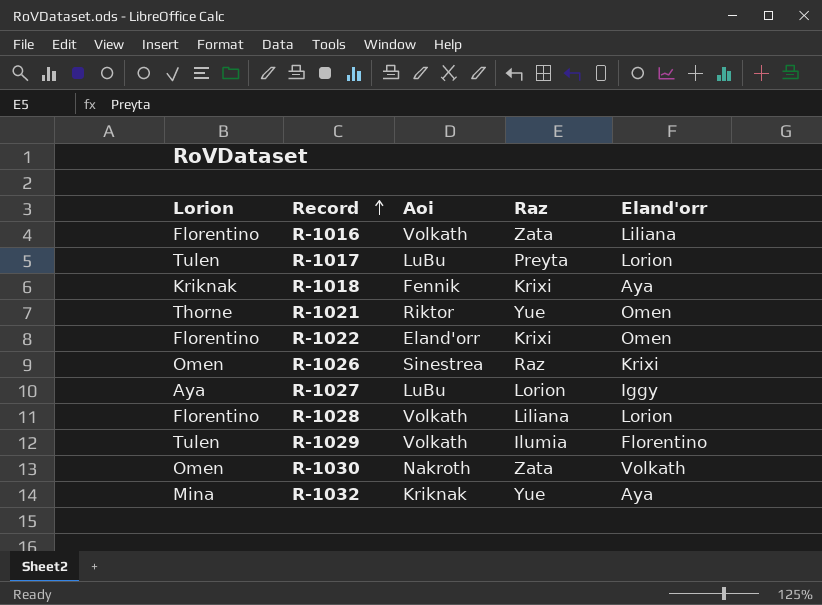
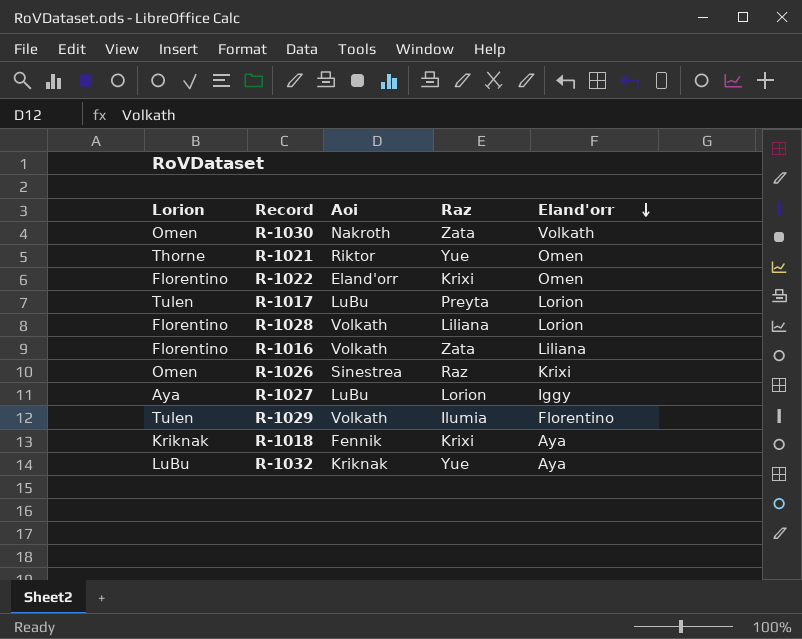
row order: Record ascending -> Eland'orr descending
R-1032 | Lorion: Mina -> LuBu

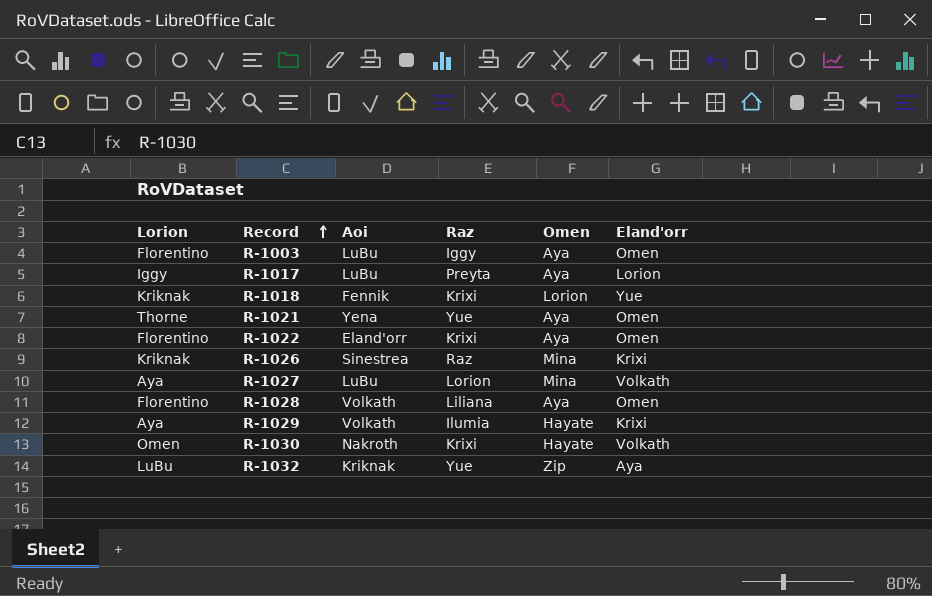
row order: Eland'orr descending -> Record ascending
column Omen | position: none -> 5
row R-1016: Florentino | Volkath | Zata | Liliana -> none
row R-1003: none -> Florentino | LuBu | Iggy | Aya | Omen
R-1017 | Lorion: Tulen -> Iggy
R-1018 | Eland'orr: Aya -> Yue
R-1021 | Aoi: Riktor -> Yena
R-1026 | Lorion: Omen -> Kriknak
R-1027 | Eland'orr: Iggy -> Volkath
R-1028 | Eland'orr: Lorion -> Omen
R-1029 | Lorion: Tulen -> Aya
R-1029 | Eland'orr: Florentino -> Krixi
R-1030 | Raz: Zata -> Krixi

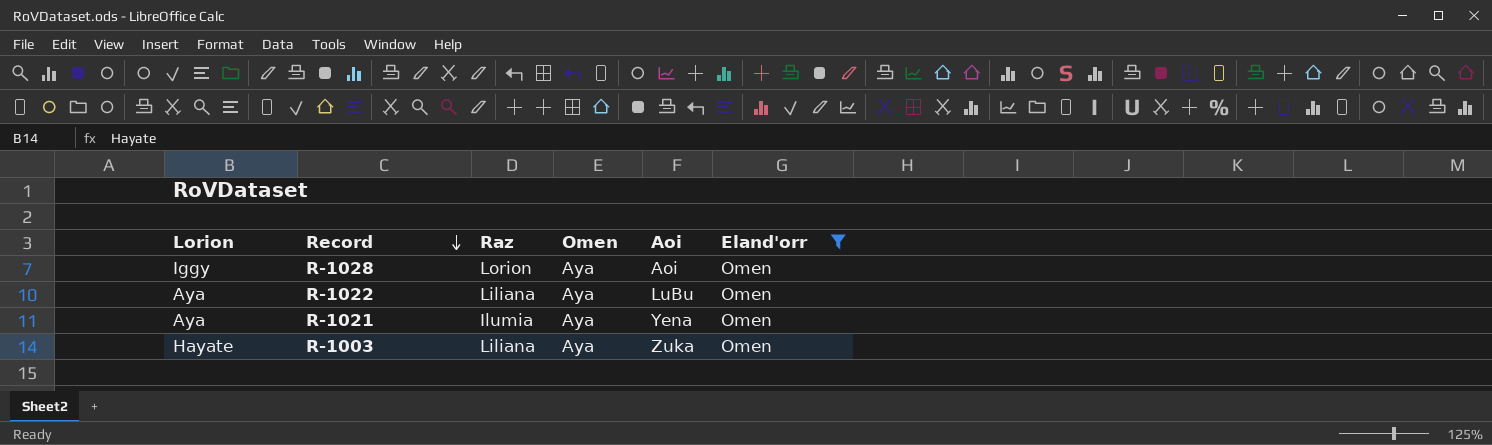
filter: none -> Eland'orr = Omen
row order: Record ascending -> Record descending
column Aoi | position: 3 -> 5
R-1028 | Lorion: Florentino -> Iggy
R-1028 | Raz: Liliana -> Lorion
R-1028 | Aoi: Volkath -> Aoi
R-1022 | Lorion: Florentino -> Aya
R-1022 | Raz: Krixi -> Liliana
R-1022 | Aoi: Eland'orr -> LuBu
R-1021 | Lorion: Thorne -> Aya
R-1021 | Raz: Yue -> Ilumia
R-1003 | Lorion: Florentino -> Hayate
R-1003 | Raz: Iggy -> Liliana
R-1003 | Aoi: LuBu -> Zuka

